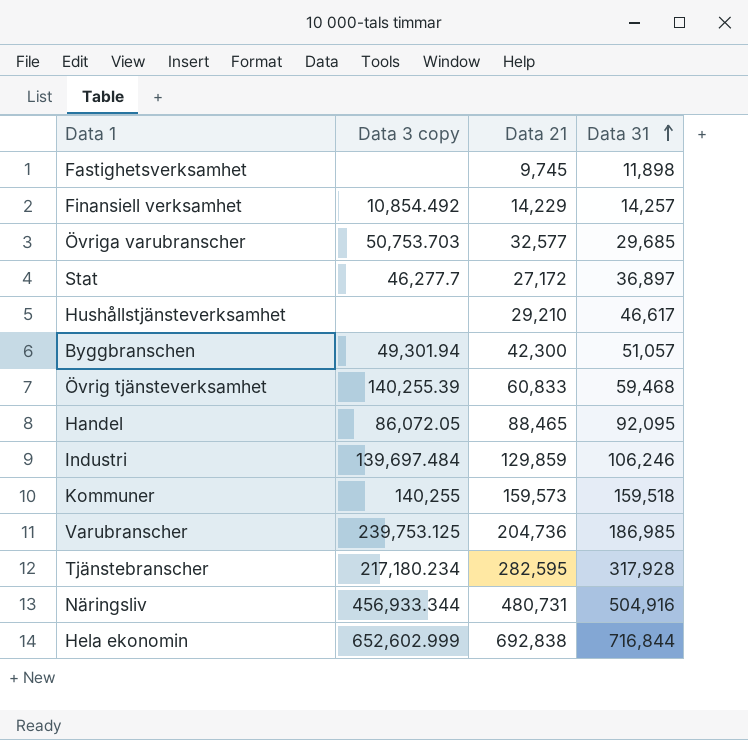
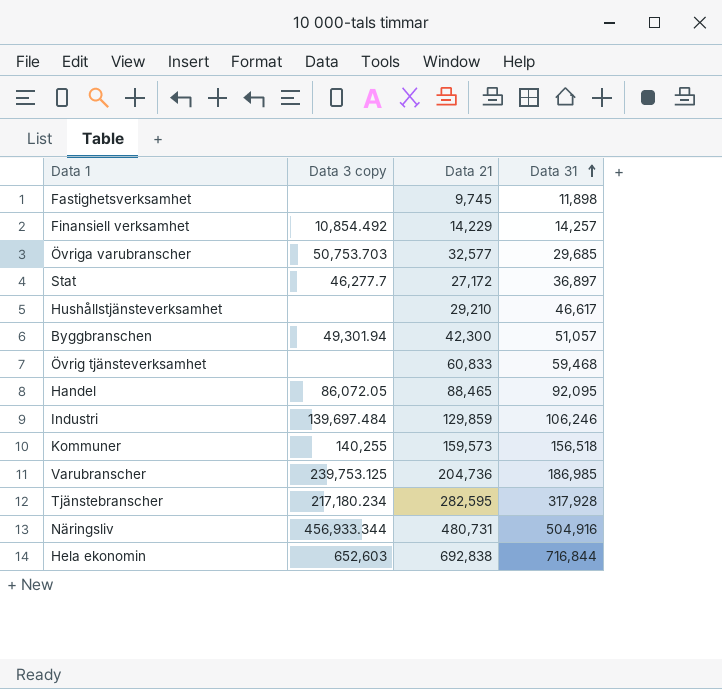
Övrig tjänsteverksamhet | Data 3 copy: 140,255.39 -> none
Kommuner | Data 31: 159,518 -> 156,518
Hela ekonomin | Data 3 copy: 652,602.999 -> 652,603

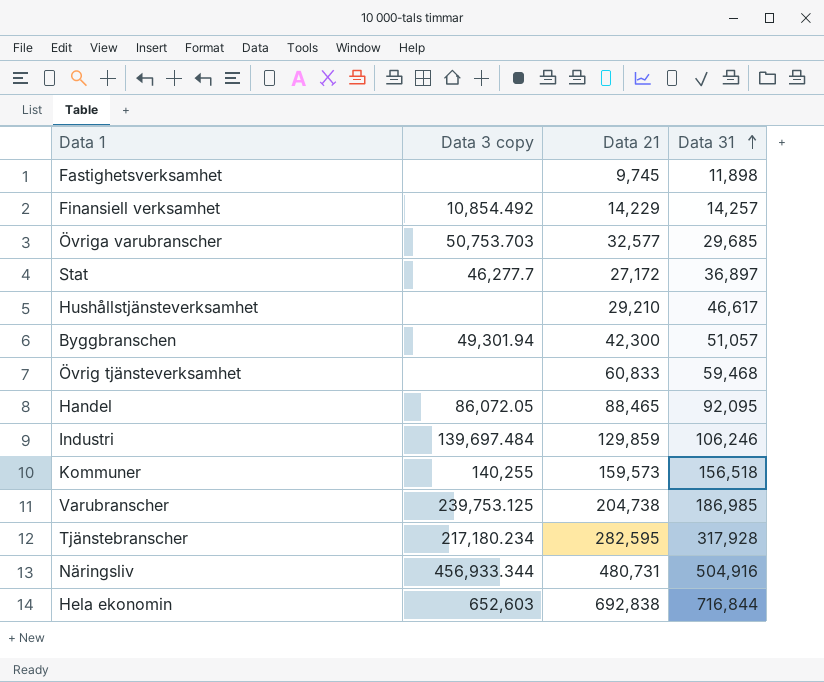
Varubranscher | Data 21: 204,736 -> 204,738

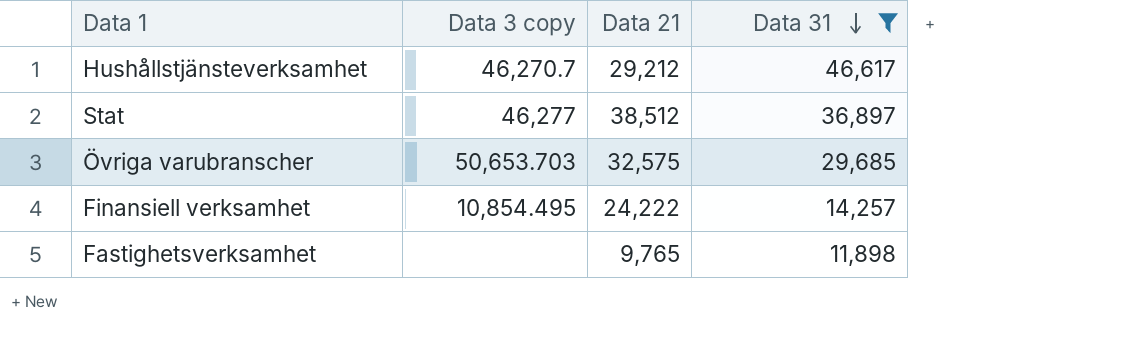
filter: none -> Data 31 <= 46,617
row order: Data 31 ascending -> Data 31 descending
Hushållstjänsteverksamhet | Data 3 copy: none -> 46,270.7
Hushållstjänsteverksamhet | Data 21: 29,210 -> 29,212
Stat | Data 3 copy: 46,277.7 -> 46,277
Stat | Data 21: 27,172 -> 38,512
Övriga varubranscher | Data 3 copy: 50,753.703 -> 50,653.703
Övriga varubranscher | Data 21: 32,577 -> 32,575
Finansiell verksamhet | Data 3 copy: 10,854.492 -> 10,854.495
Finansiell verksamhet | Data 21: 14,229 -> 24,222
Fastighetsverksamhet | Data 21: 9,745 -> 9,765

